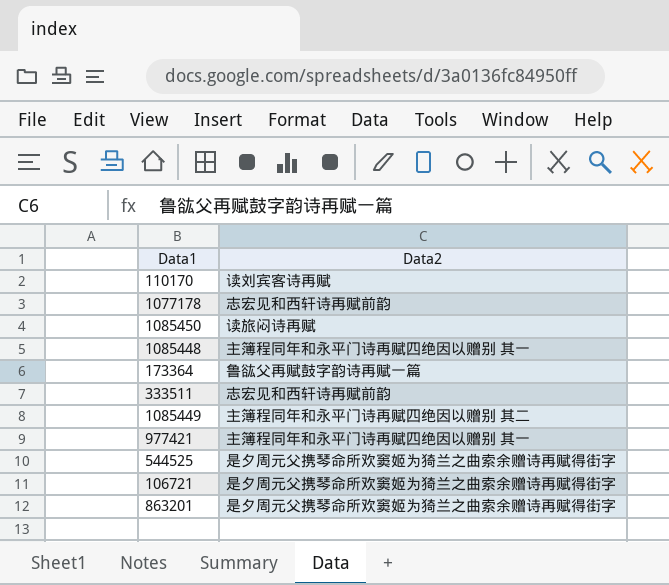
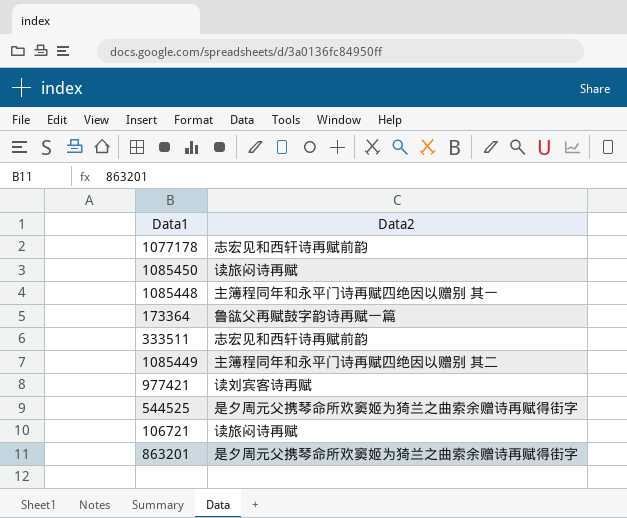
row 110170: 读刘宾客诗再赋 -> none
977421 | Data2: 主簿程同年和永平门诗再赋四绝因以赠别 其一 -> 读刘宾客诗再赋
106721 | Data2: 是夕周元父携琴命所欢窦姬为猗兰之曲索余赠诗再赋得街字 -> 读旅闷诗再赋

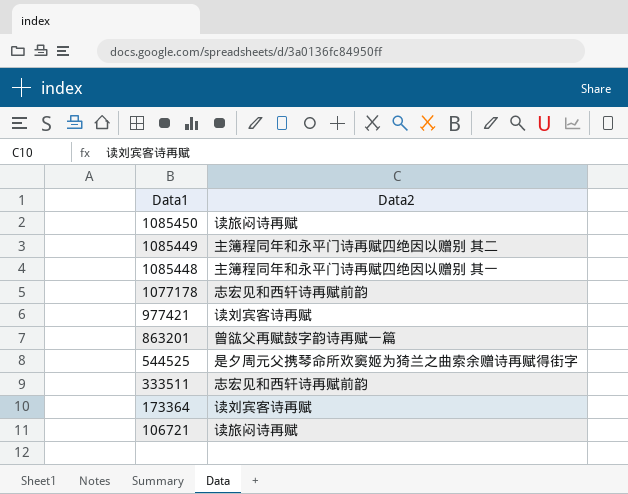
row order: none -> Data1 descending
863201 | Data2: 是夕周元父携琴命所欢窦姬为猗兰之曲索余赠诗再赋得街字 -> 曾谹父再赋鼓字韵诗再赋一篇
173364 | Data2: 鲁谹父再赋鼓字韵诗再赋一篇 -> 读刘宾客诗再赋

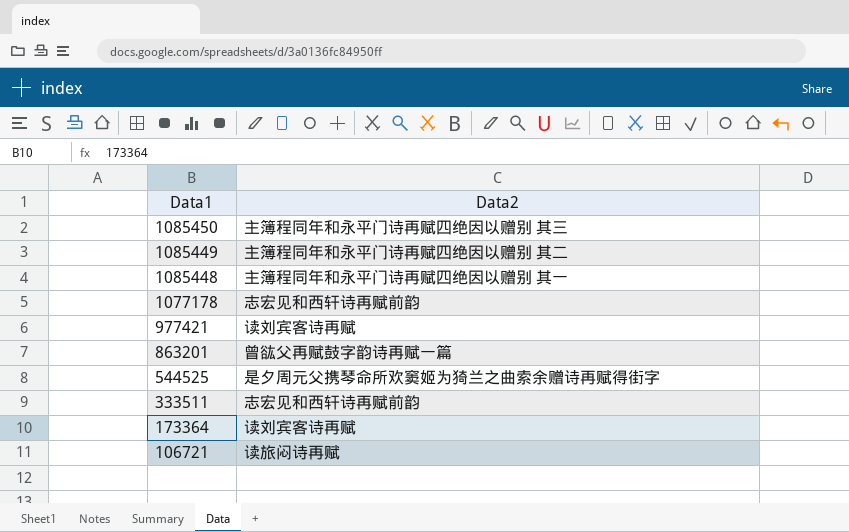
1085450 | Data2: 读旅闷诗再赋 -> 主簿程同年和永平门诗再赋四绝因以赠别 其三

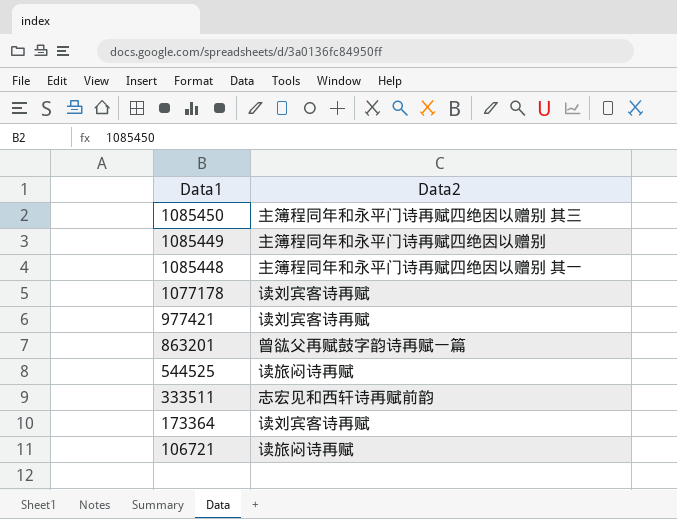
1085449 | Data2: 主簿程同年和永平门诗再赋四绝因以赠别 其二 -> 主簿程同年和永平门诗再赋四绝因以赠别
1077178 | Data2: 志宏见和西轩诗再赋前韵 -> 读刘宾客诗再赋
544525 | Data2: 是夕周元父携琴命所欢窦姬为猗兰之曲索余赠诗再赋得街字 -> 读旅闷诗再赋

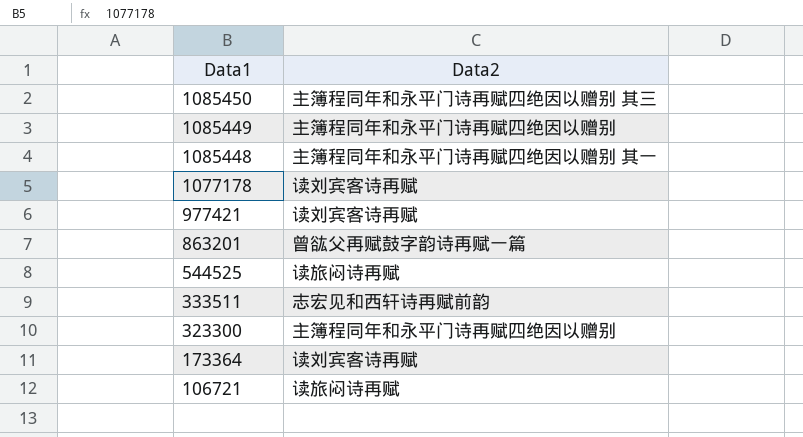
row 323300: none -> 主簿程同年和永平门诗再赋四绝因以赠别

